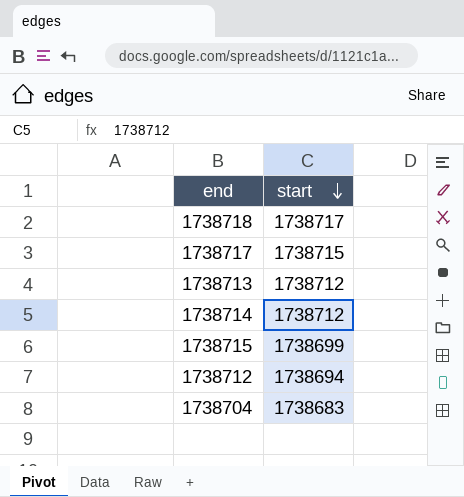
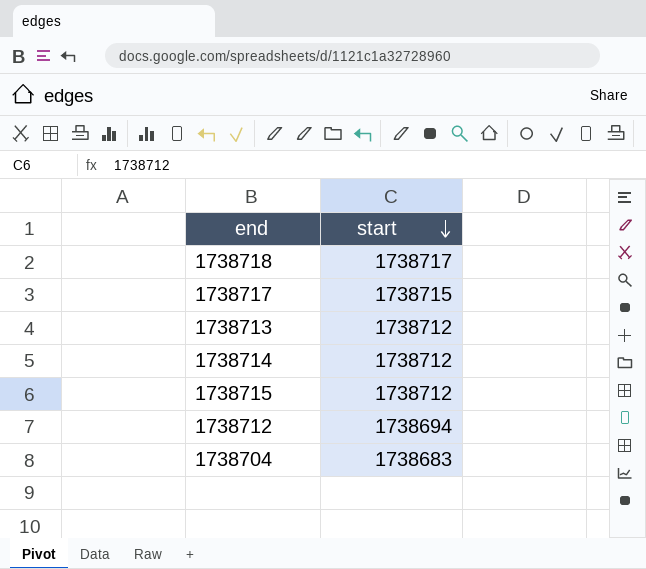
1738715 | start: 1738699 -> 1738712

